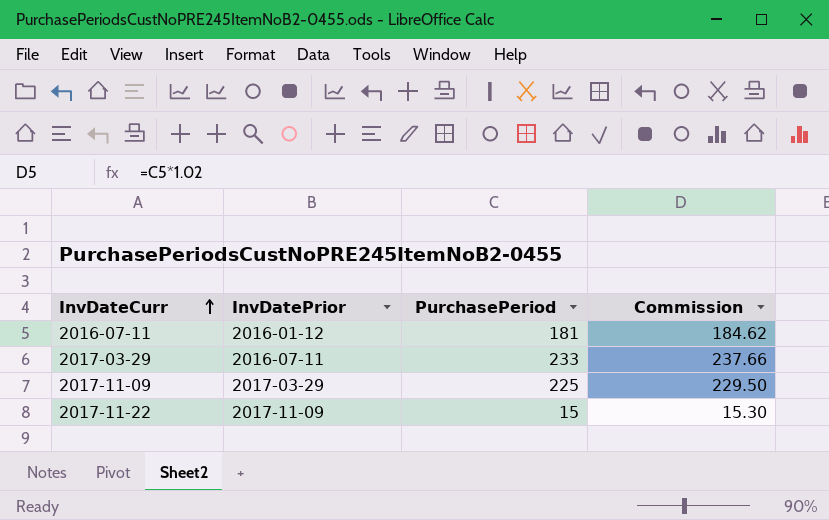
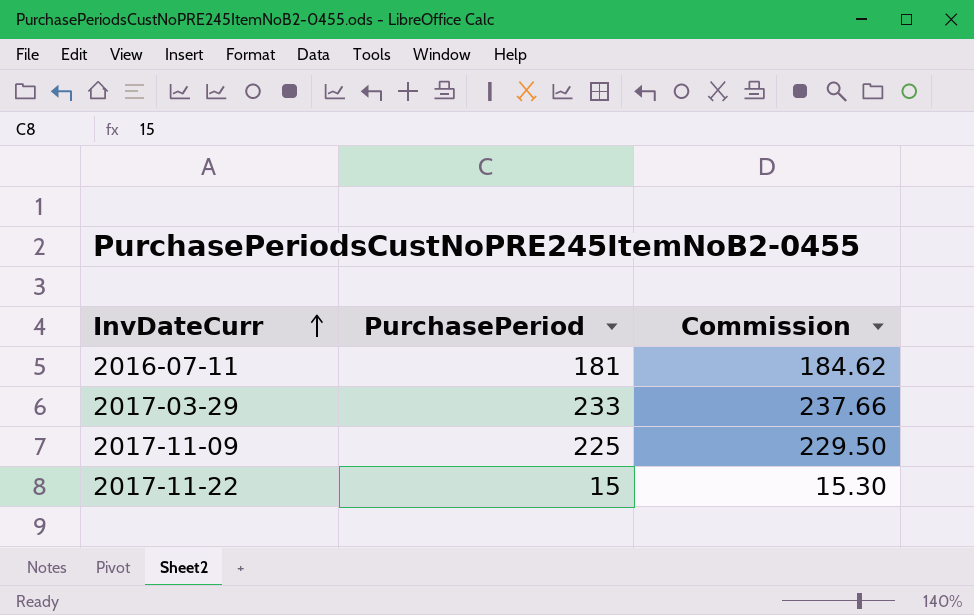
column InvDatePrior | position: 2 -> none

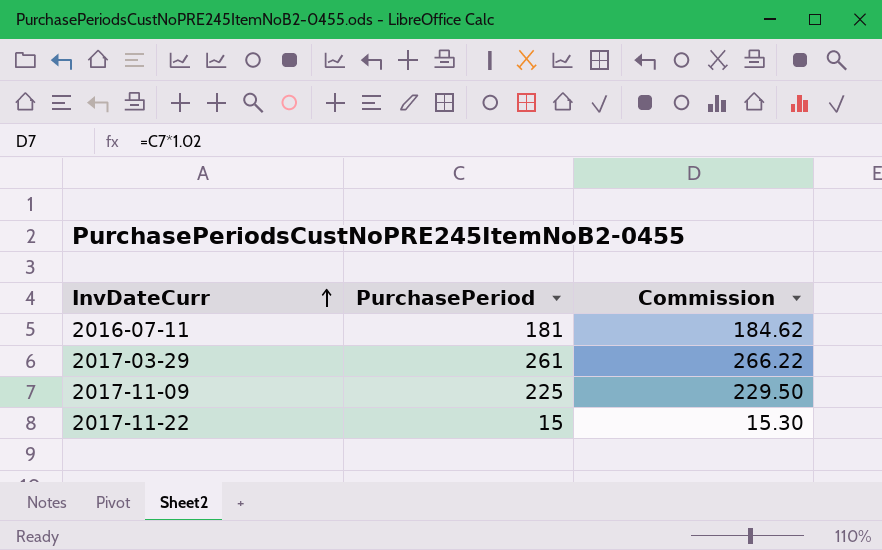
2017-03-29 | PurchasePeriod: 233 -> 261
2017-03-29 | Commission: 237.66 -> 266.22

